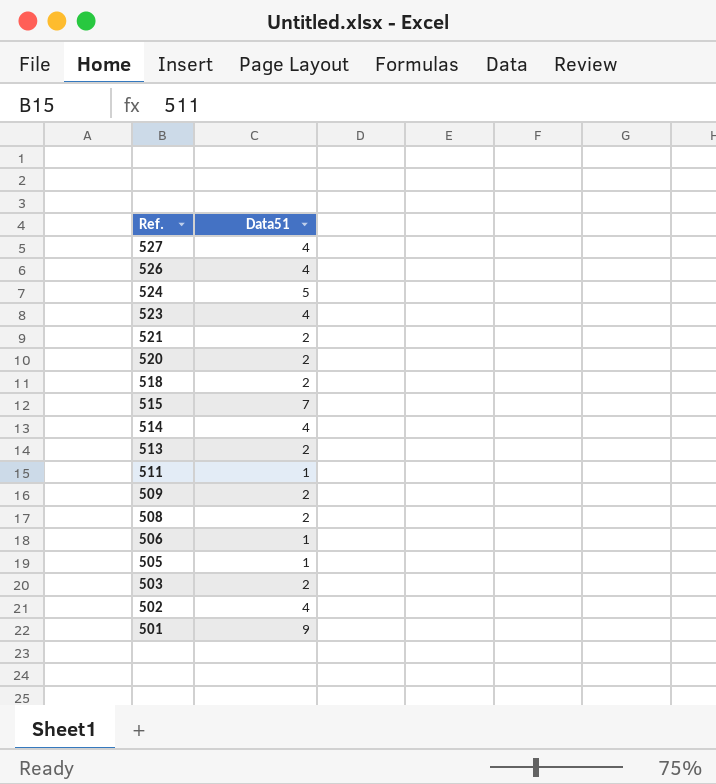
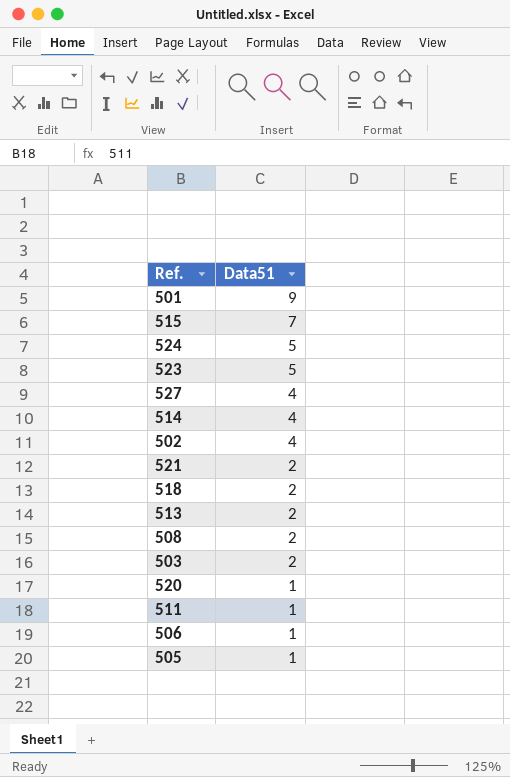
row order: Ref. descending -> Data51 descending
row 526: 4 -> none
row 509: 2 -> none
523 | Data51: 4 -> 5
520 | Data51: 2 -> 1

